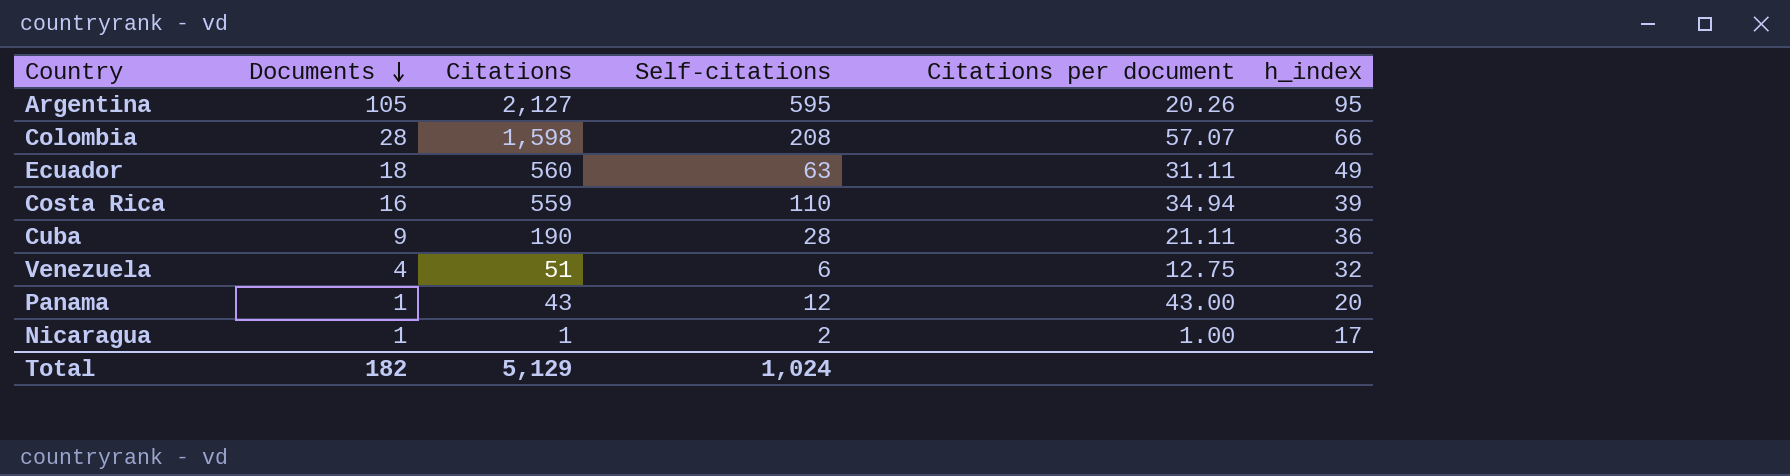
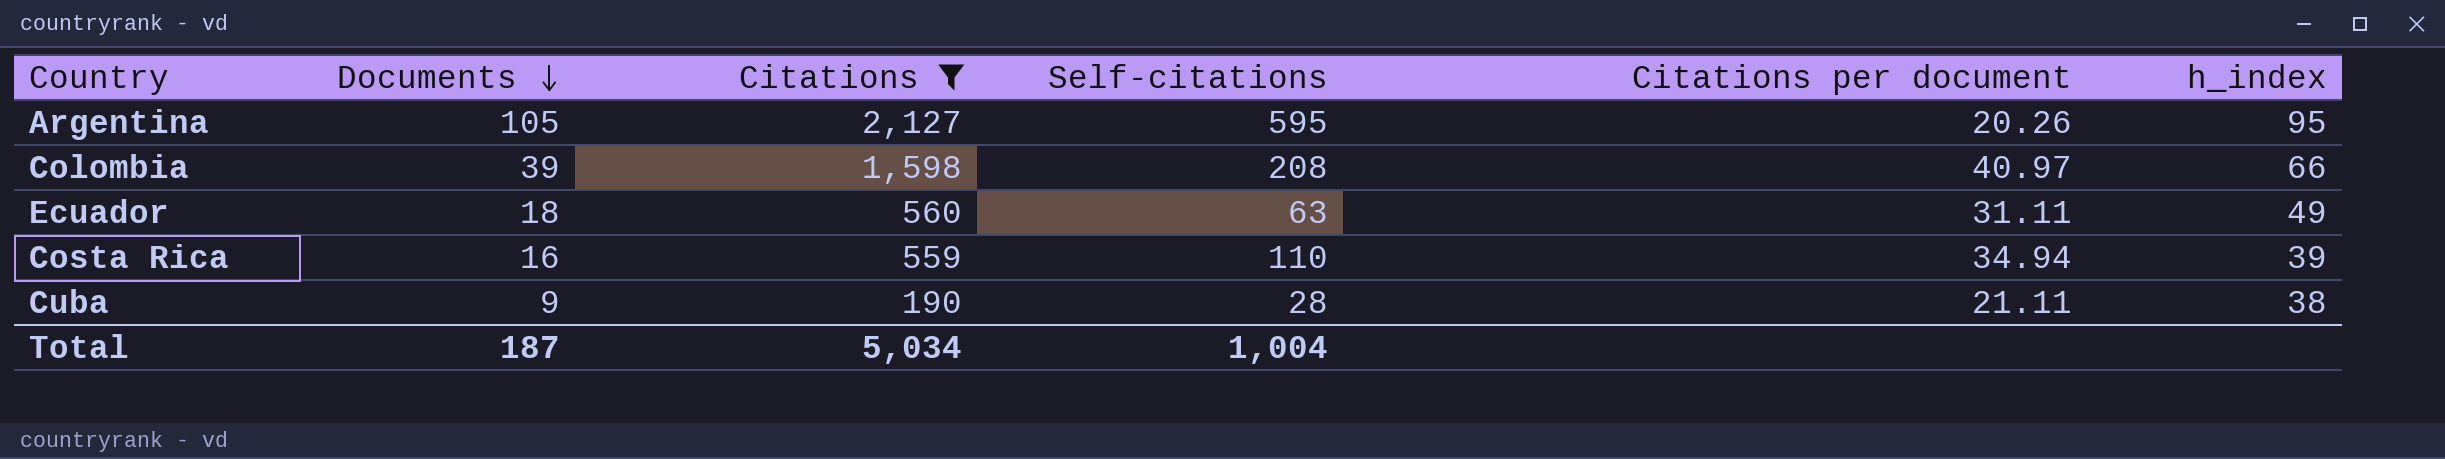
filter: none -> Citations >= 190
Colombia | Documents: 28 -> 39
Colombia | Citations per document: 57.07 -> 40.97
Cuba | h_index: 36 -> 38
Total | Documents: 182 -> 187
Total | Citations: 5,129 -> 5,034
Total | Self-citations: 1,024 -> 1,004

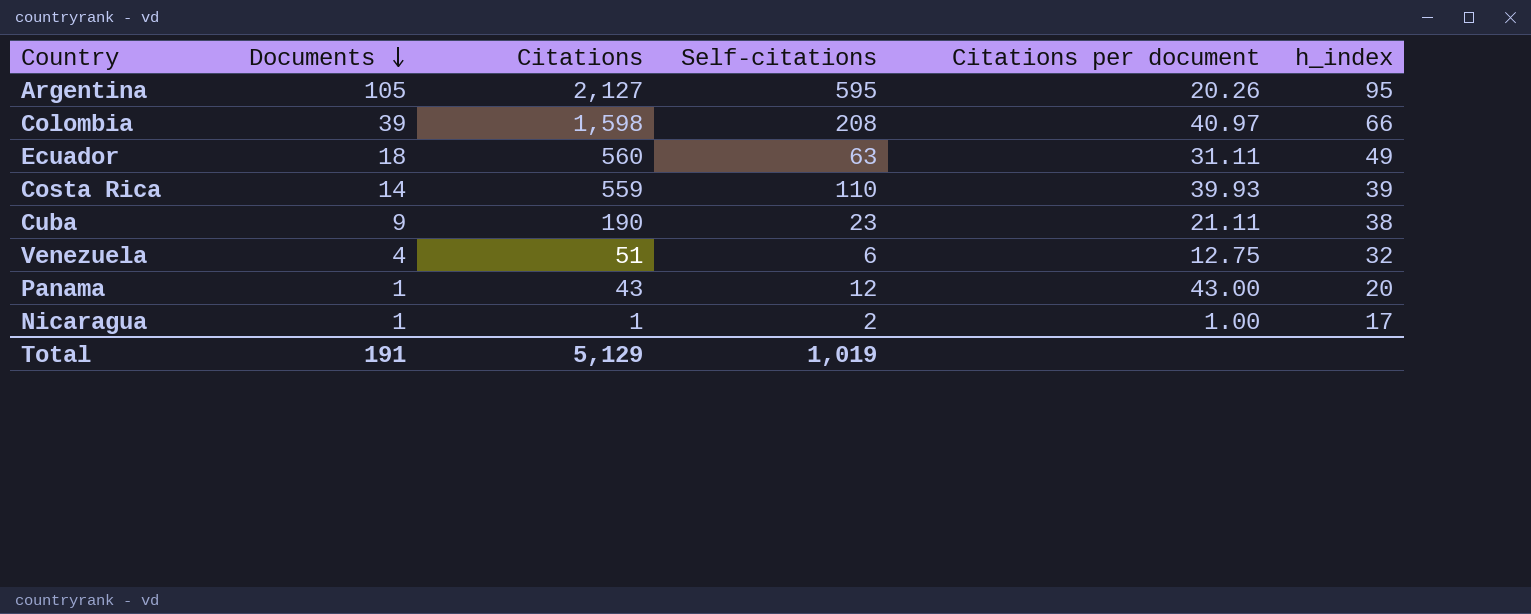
filter: Citations >= 190 -> none
Costa Rica | Documents: 16 -> 14
Costa Rica | Citations per document: 34.94 -> 39.93
Cuba | Self-citations: 28 -> 23
Total | Documents: 187 -> 191
Total | Citations: 5,034 -> 5,129
Total | Self-citations: 1,004 -> 1,019

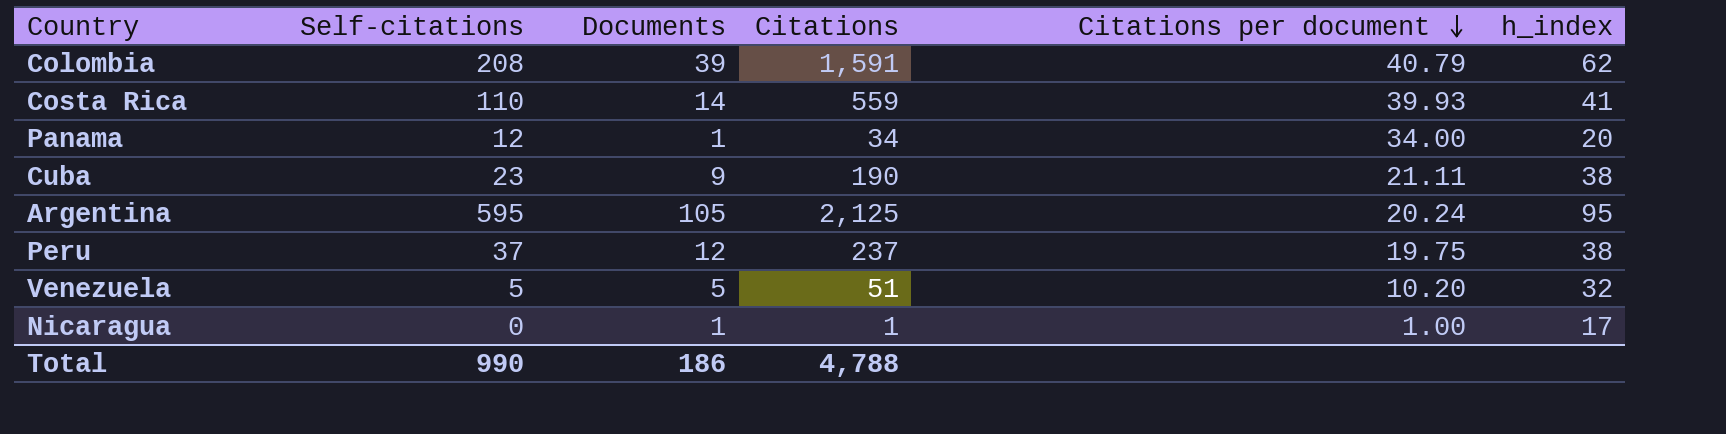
row order: Documents descending -> Citations per document descending
column Self-citations | position: 4 -> 2
row Ecuador: 18 | 560 | 63 | 31.11 | 49 -> none
Colombia | Citations: 1,598 -> 1,591
Colombia | Citations per document: 40.97 -> 40.79
Colombia | h_index: 66 -> 62
Costa Rica | h_index: 39 -> 41
Panama | Citations: 43 -> 34
Panama | Citations per document: 43.00 -> 34.00
Argentina | Citations: 2,127 -> 2,125
Argentina | Citations per document: 20.26 -> 20.24
row Peru: none -> 37 | 12 | 237 | 19.75 | 38
Venezuela | Self-citations: 6 -> 5
Venezuela | Documents: 4 -> 5
Venezuela | Citations per document: 12.75 -> 10.20
Nicaragua | Self-citations: 2 -> 0
Total | Self-citations: 1,019 -> 990
Total | Documents: 191 -> 186
Total | Citations: 5,129 -> 4,788

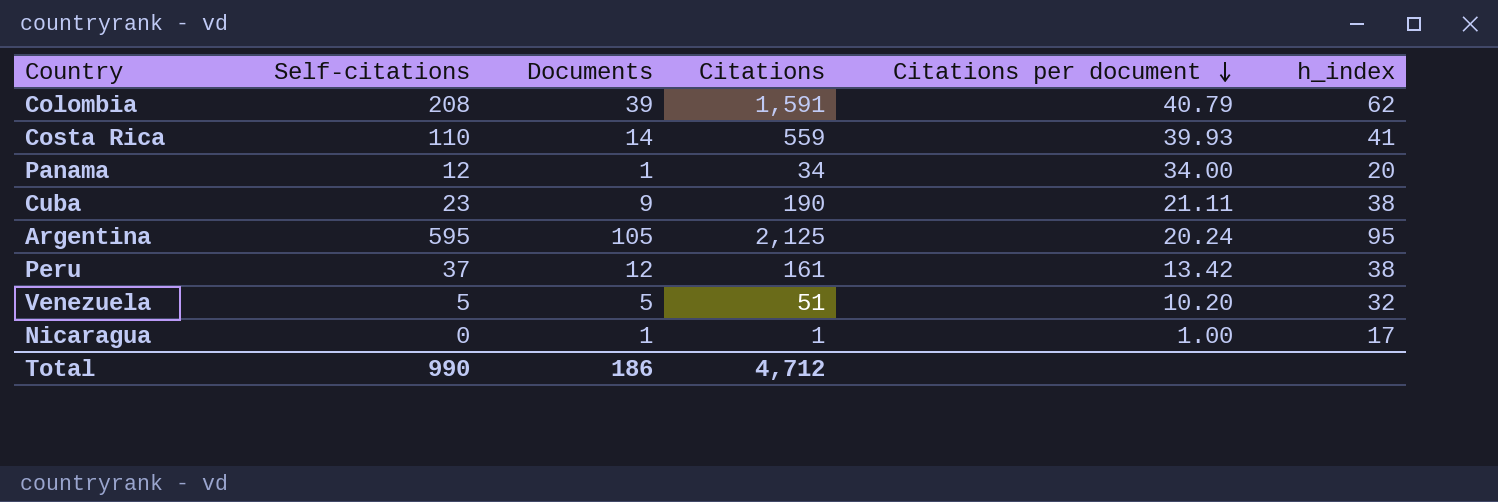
Peru | Citations: 237 -> 161
Peru | Citations per document: 19.75 -> 13.42
Total | Citations: 4,788 -> 4,712

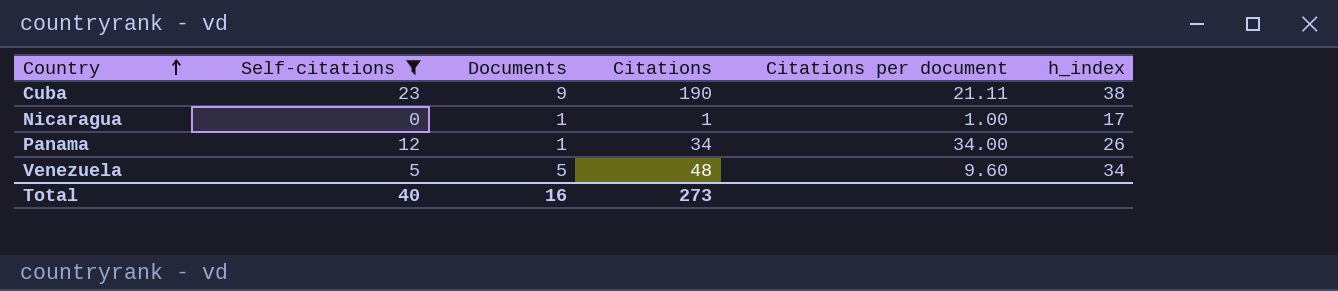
filter: none -> Self-citations <= 23
row order: Citations per document descending -> Country ascending
Panama | h_index: 20 -> 26
Venezuela | Citations: 51 -> 48
Venezuela | Citations per document: 10.20 -> 9.60
Venezuela | h_index: 32 -> 34
Total | Self-citations: 990 -> 40
Total | Documents: 186 -> 16
Total | Citations: 4,712 -> 273

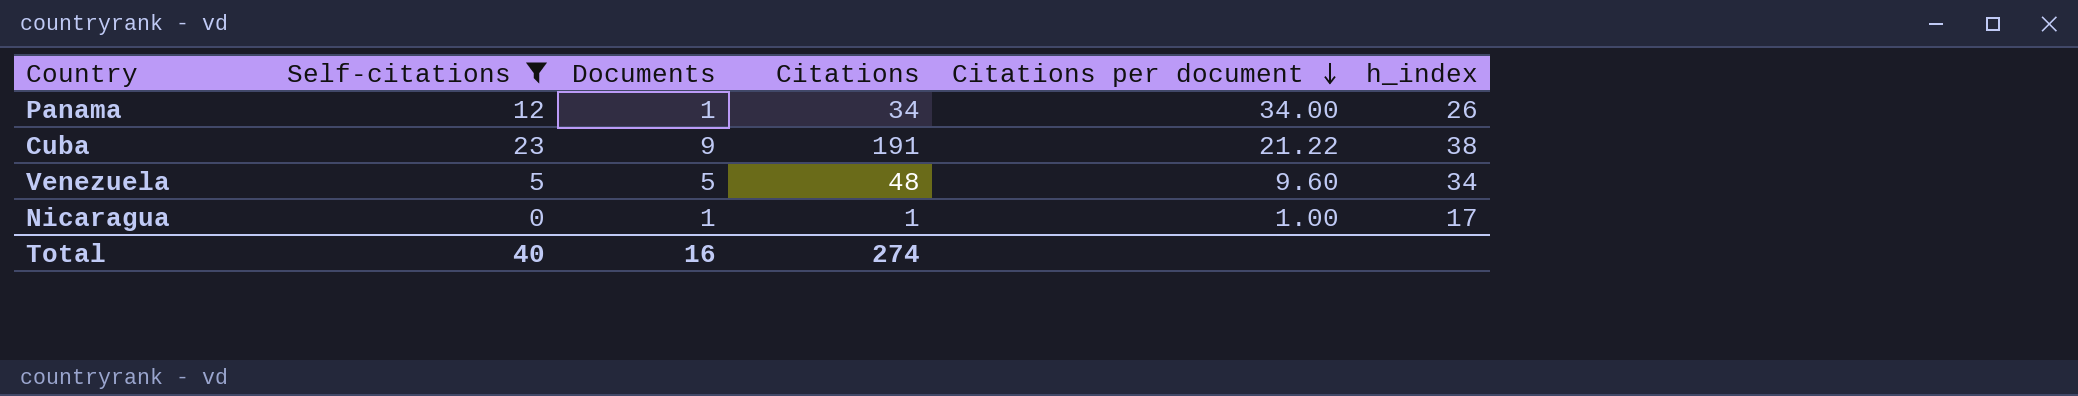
row order: Country ascending -> Citations per document descending
Cuba | Citations: 190 -> 191
Cuba | Citations per document: 21.11 -> 21.22
Total | Citations: 273 -> 274

